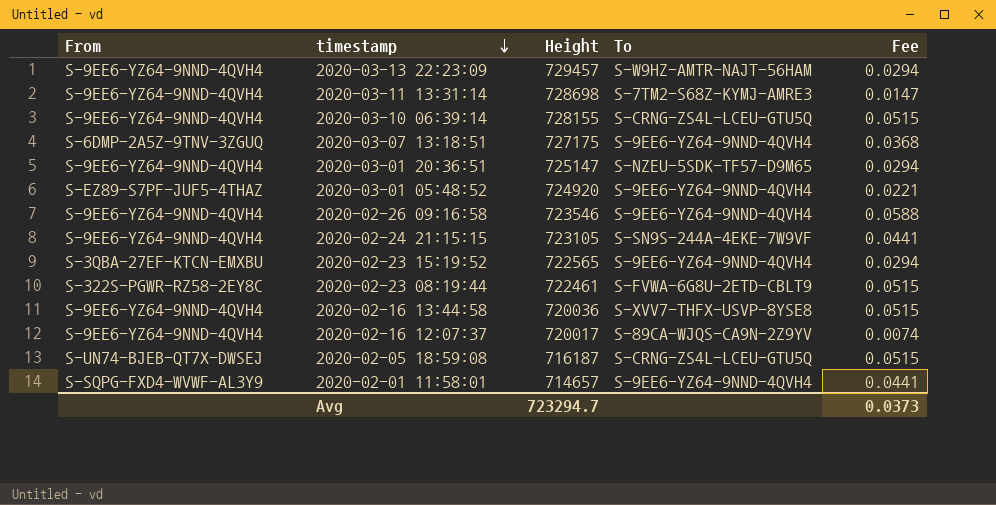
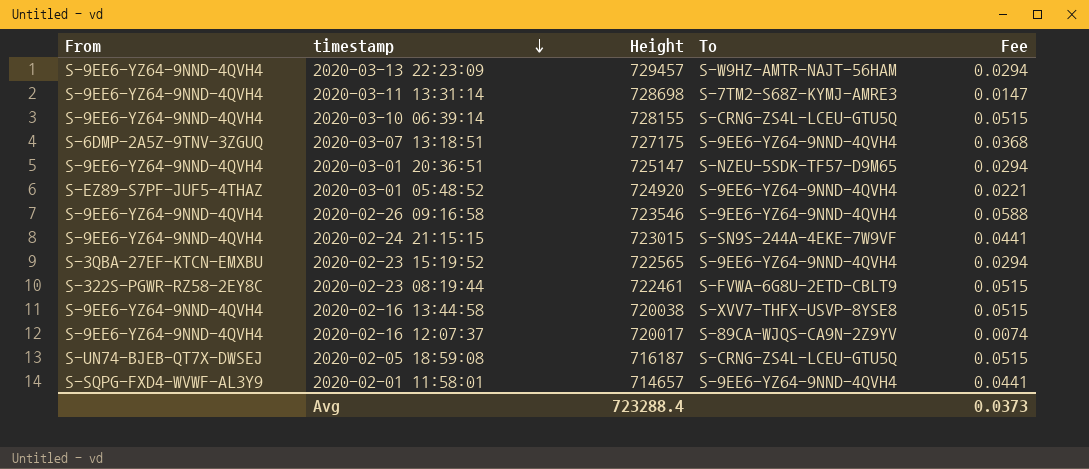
2020-02-24 21:15:15 | Height: 723105 -> 723015
2020-02-16 13:44:58 | Height: 720036 -> 720038
Avg | Height: 723294.7 -> 723288.4

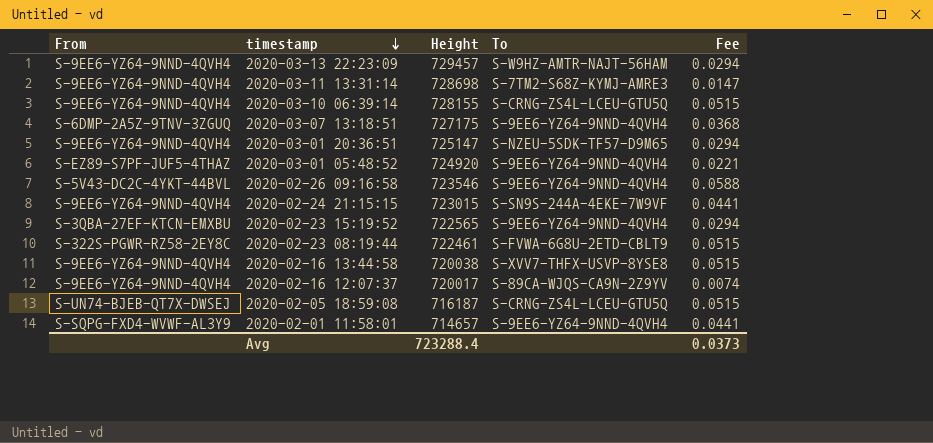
2020-02-26 09:16:58 | From: S-9EE6-YZ64-9NND-4QVH4 -> S-5V43-DC2C-4YKT-44BVL

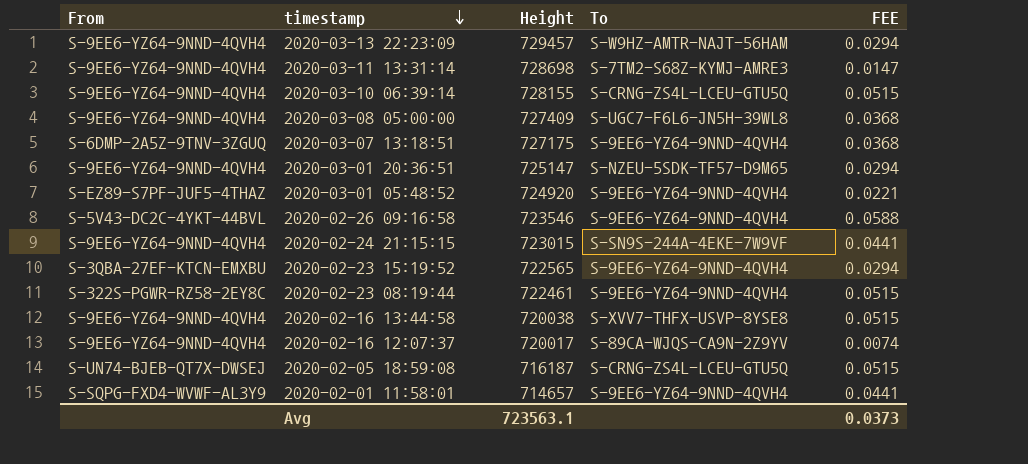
column name: Fee -> FEE
row 2020-03-08 05:00:00: none -> S-9EE6-YZ64-9NND-4QVH4 | 727409 | S-UGC7-F6L6-JN5H-39WL8 | 0.0368
2020-02-23 08:19:44 | To: S-FVWA-6G8U-2ETD-CBLT9 -> S-9EE6-YZ64-9NND-4QVH4
Avg | Height: 723288.4 -> 723563.1

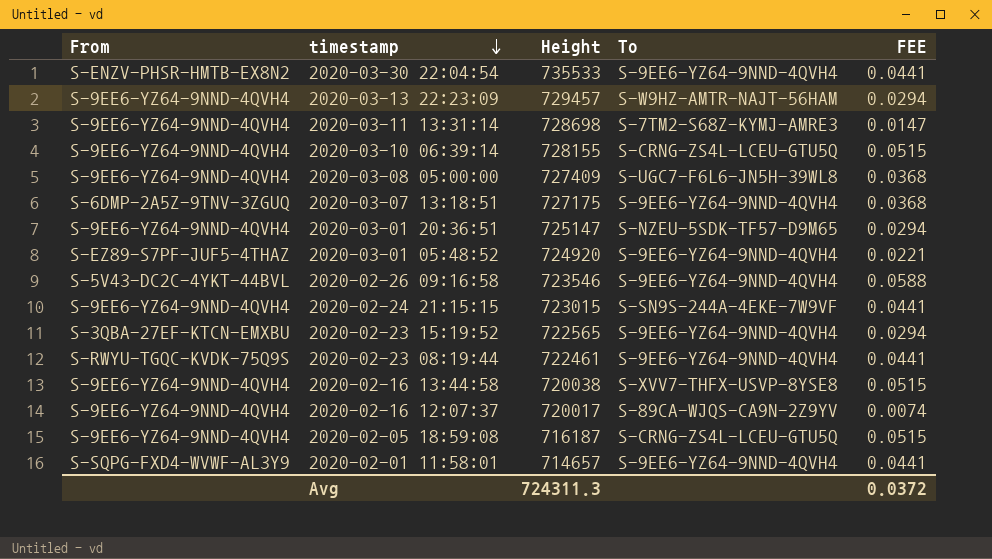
row 2020-03-30 22:04:54: none -> S-ENZV-PHSR-HMTB-EX8N2 | 735533 | S-9EE6-YZ64-9NND-4QVH4 | 0.0441
2020-02-23 08:19:44 | From: S-322S-PGWR-RZ58-2EY8C -> S-RWYU-TGQC-KVDK-75Q9S
2020-02-23 08:19:44 | FEE: 0.0515 -> 0.0441
2020-02-05 18:59:08 | From: S-UN74-BJEB-QT7X-DWSEJ -> S-9EE6-YZ64-9NND-4QVH4
Avg | Height: 723563.1 -> 724311.3
Avg | FEE: 0.0373 -> 0.0372

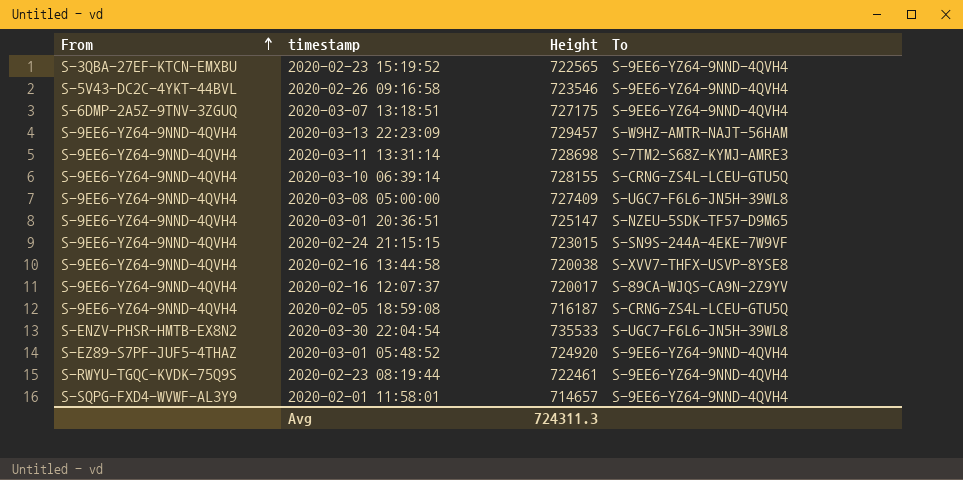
row order: timestamp descending -> From ascending
column FEE | position: 5 -> none
2020-03-30 22:04:54 | To: S-9EE6-YZ64-9NND-4QVH4 -> S-UGC7-F6L6-JN5H-39WL8

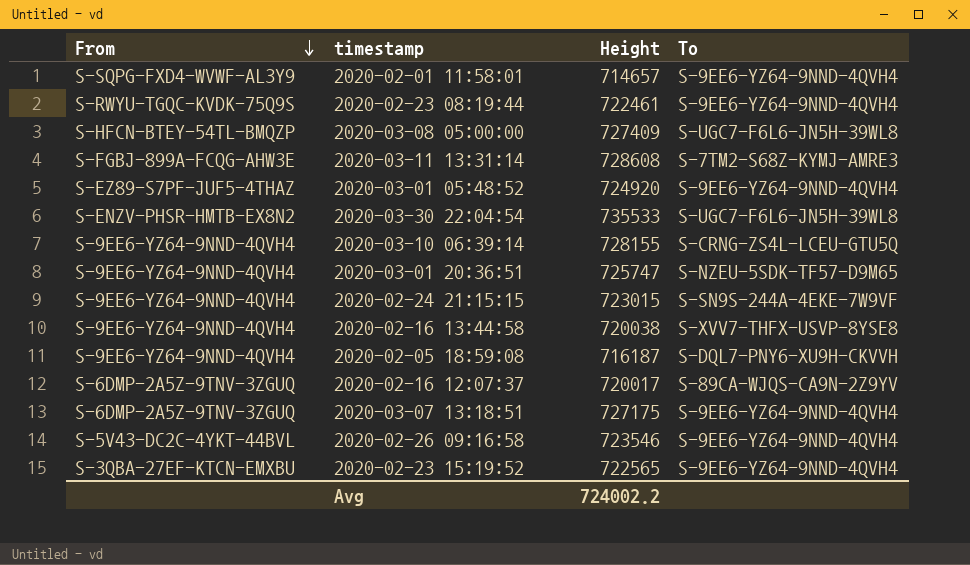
row order: From ascending -> From descending
row 2020-03-13 22:23:09: S-9EE6-YZ64-9NND-4QVH4 | 729457 | S-W9HZ-AMTR-NAJT-56HAM -> none
2020-03-08 05:00:00 | From: S-9EE6-YZ64-9NND-4QVH4 -> S-HFCN-BTEY-54TL-BMQZP
2020-03-11 13:31:14 | From: S-9EE6-YZ64-9NND-4QVH4 -> S-FGBJ-899A-FCQG-AHW3E
2020-03-11 13:31:14 | Height: 728698 -> 728608
2020-03-01 20:36:51 | Height: 725147 -> 725747
2020-02-05 18:59:08 | To: S-CRNG-ZS4L-LCEU-GTU5Q -> S-DQL7-PNY6-XU9H-CKVVH
2020-02-16 12:07:37 | From: S-9EE6-YZ64-9NND-4QVH4 -> S-6DMP-2A5Z-9TNV-3ZGUQ
Avg | Height: 724311.3 -> 724002.2

